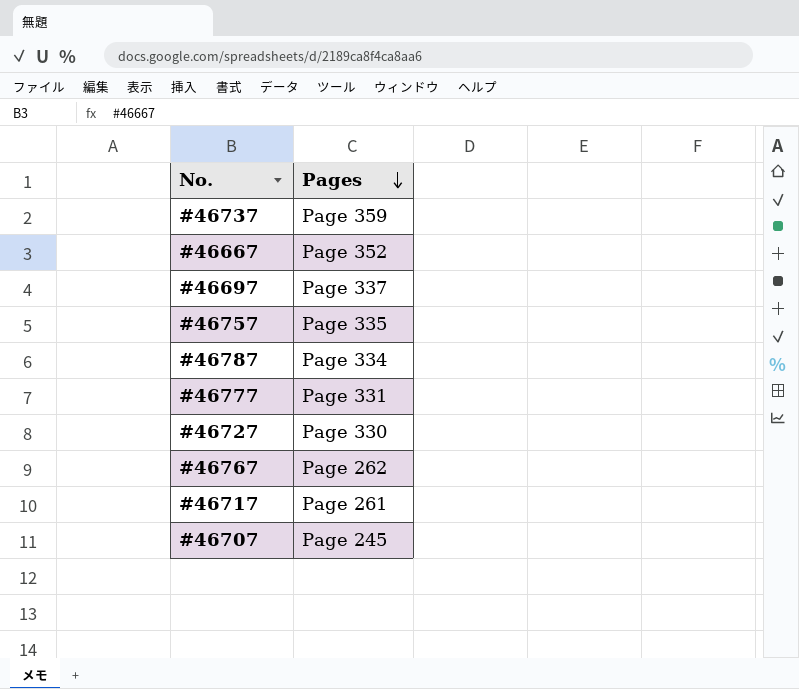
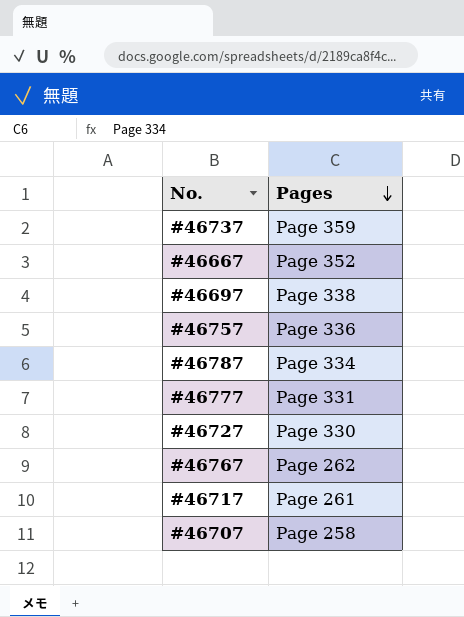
#46697 | Pages: Page 337 -> Page 338
#46757 | Pages: Page 335 -> Page 336
#46707 | Pages: Page 245 -> Page 258

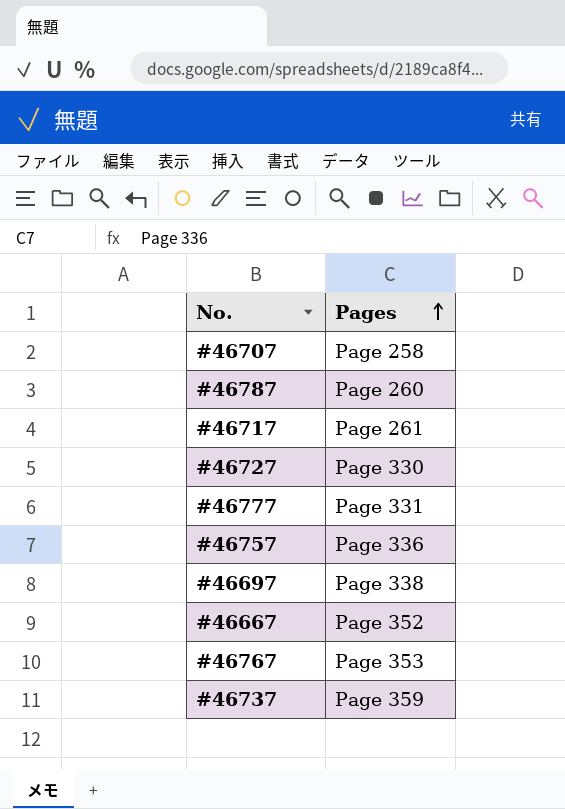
row order: Pages descending -> Pages ascending
#46787 | Pages: Page 334 -> Page 260
#46767 | Pages: Page 262 -> Page 353

